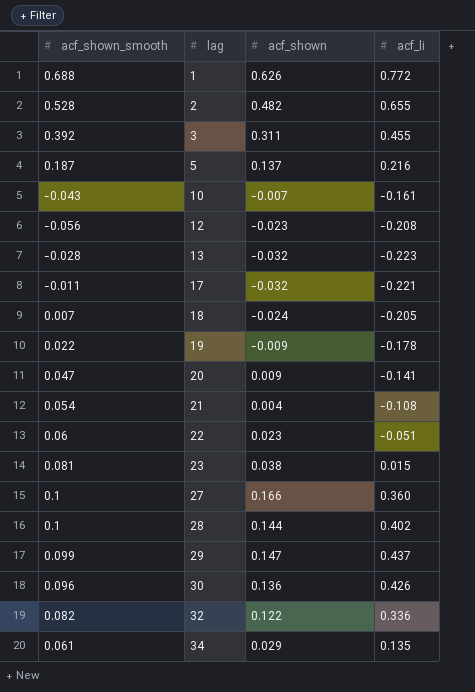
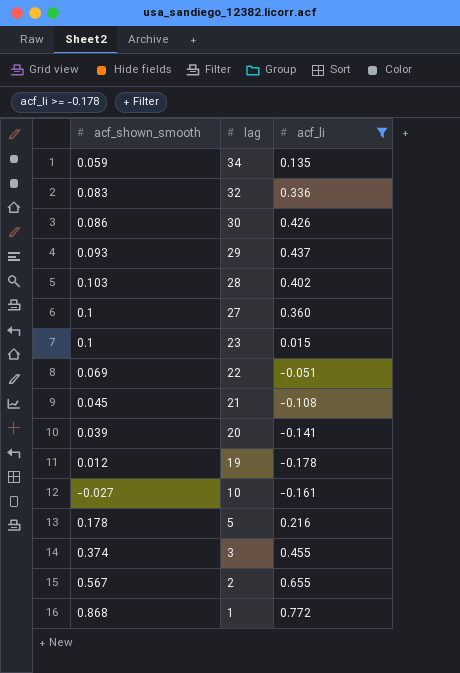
filter: none -> acf_li >= -0.178
row order: lag ascending -> lag descending
column acf_shown | position: 3 -> none
34 | acf_shown_smooth: 0.061 -> 0.059
32 | acf_shown_smooth: 0.082 -> 0.083
30 | acf_shown_smooth: 0.096 -> 0.086
29 | acf_shown_smooth: 0.099 -> 0.093
28 | acf_shown_smooth: 0.1 -> 0.103
23 | acf_shown_smooth: 0.081 -> 0.1
22 | acf_shown_smooth: 0.06 -> 0.069
21 | acf_shown_smooth: 0.054 -> 0.045
20 | acf_shown_smooth: 0.047 -> 0.039
19 | acf_shown_smooth: 0.022 -> 0.012
10 | acf_shown_smooth: -0.043 -> -0.027
5 | acf_shown_smooth: 0.187 -> 0.178
3 | acf_shown_smooth: 0.392 -> 0.374
2 | acf_shown_smooth: 0.528 -> 0.567
1 | acf_shown_smooth: 0.688 -> 0.868

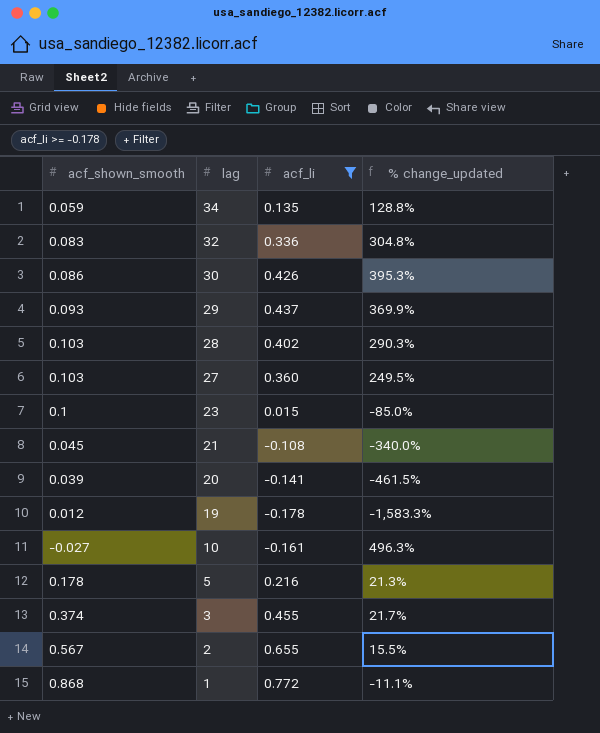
column % change_updated | formula: none -> ([acf_li] - [acf_shown_smooth]) / [acf_shown_smooth]
row 22: 0.069 | -0.051 -> none
27 | acf_shown_smooth: 0.1 -> 0.103

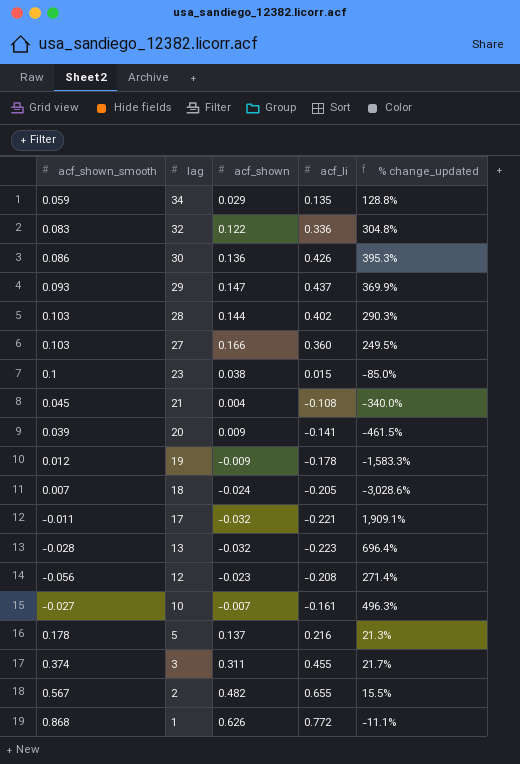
filter: acf_li >= -0.178 -> none
column acf_shown | position: none -> 3

